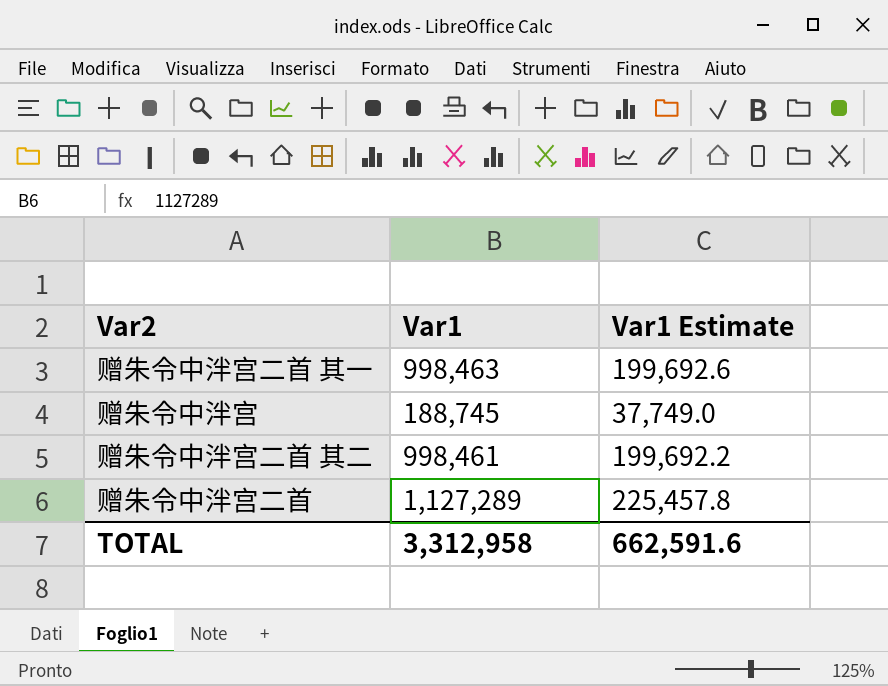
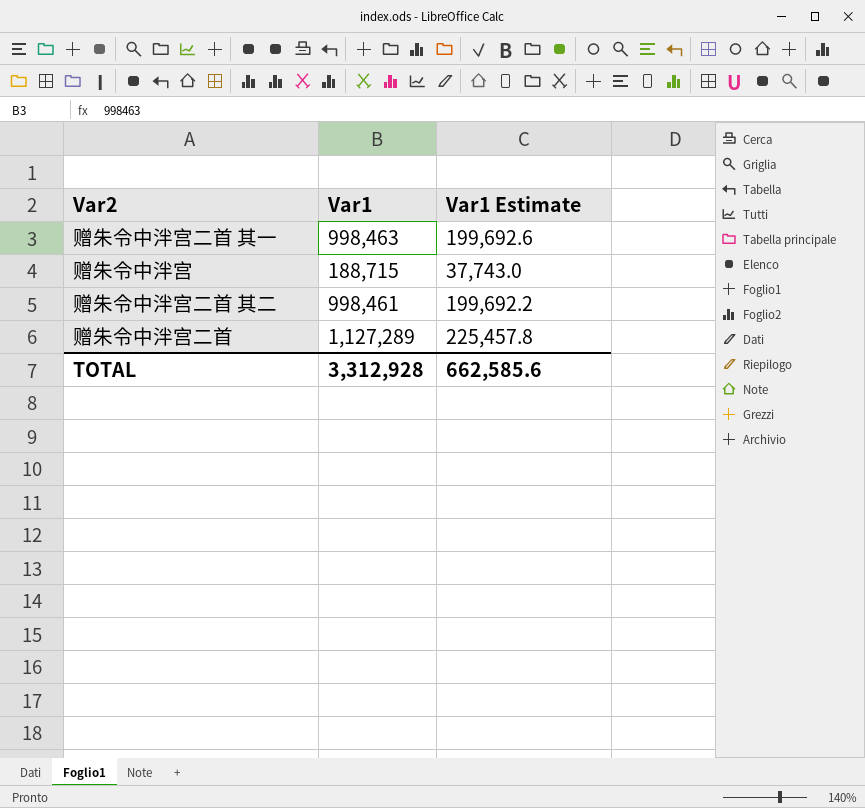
赠朱令中泮宫 | Var1: 188,745 -> 188,715
赠朱令中泮宫 | Var1 Estimate: 37,749.0 -> 37,743.0
TOTAL | Var1: 3,312,958 -> 3,312,928
TOTAL | Var1 Estimate: 662,591.6 -> 662,585.6

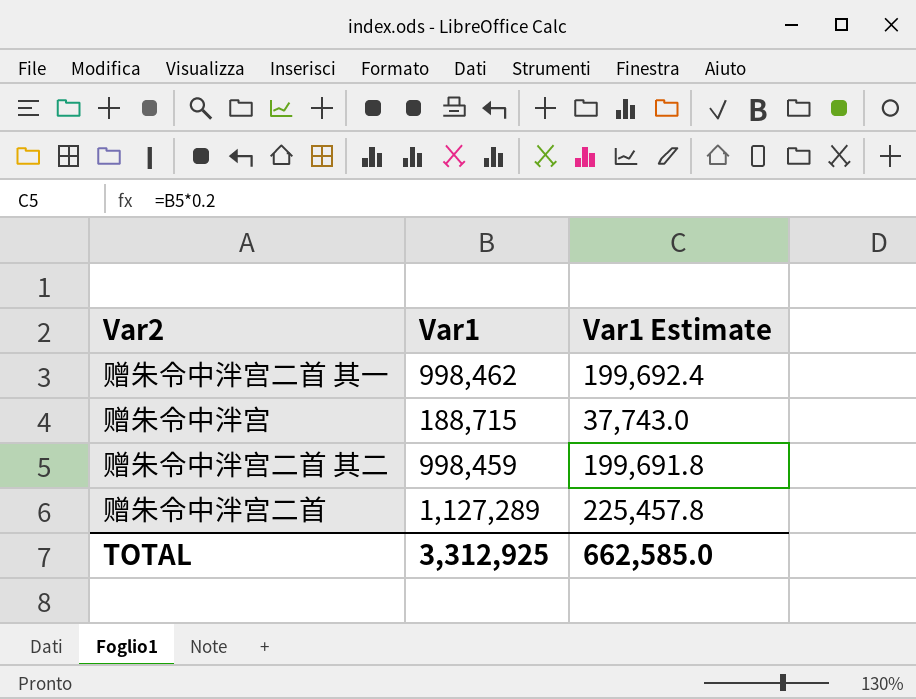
赠朱令中泮宫二首 其一 | Var1: 998,463 -> 998,462
赠朱令中泮宫二首 其一 | Var1 Estimate: 199,692.6 -> 199,692.4
赠朱令中泮宫二首 其二 | Var1: 998,461 -> 998,459
赠朱令中泮宫二首 其二 | Var1 Estimate: 199,692.2 -> 199,691.8
TOTAL | Var1: 3,312,928 -> 3,312,925
TOTAL | Var1 Estimate: 662,585.6 -> 662,585.0

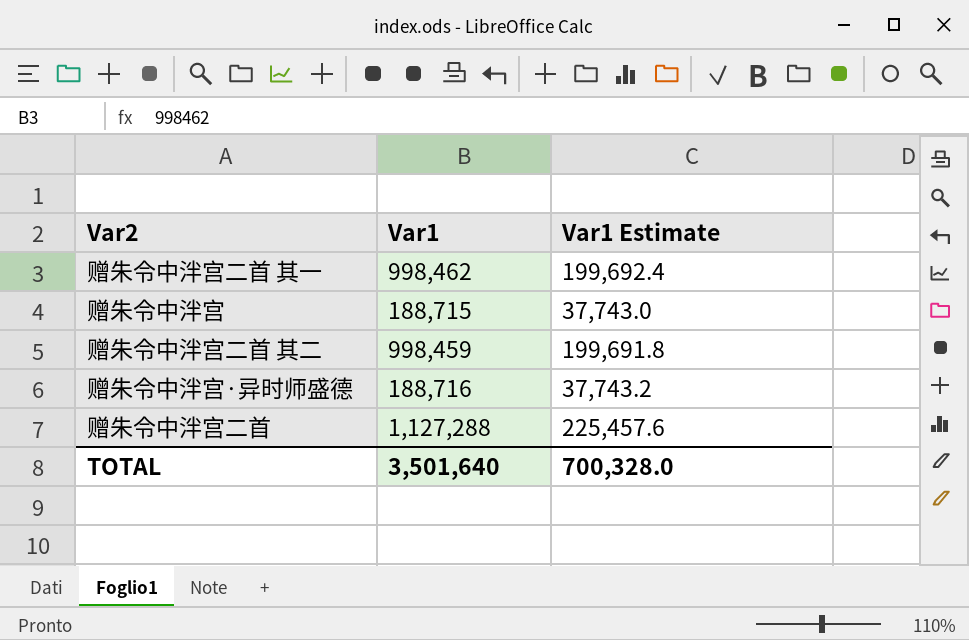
row 赠朱令中泮宫·异时师盛德: none -> 188,716 | 37,743.2
赠朱令中泮宫二首 | Var1: 1,127,289 -> 1,127,288
赠朱令中泮宫二首 | Var1 Estimate: 225,457.8 -> 225,457.6
TOTAL | Var1: 3,312,925 -> 3,501,640
TOTAL | Var1 Estimate: 662,585.0 -> 700,328.0

